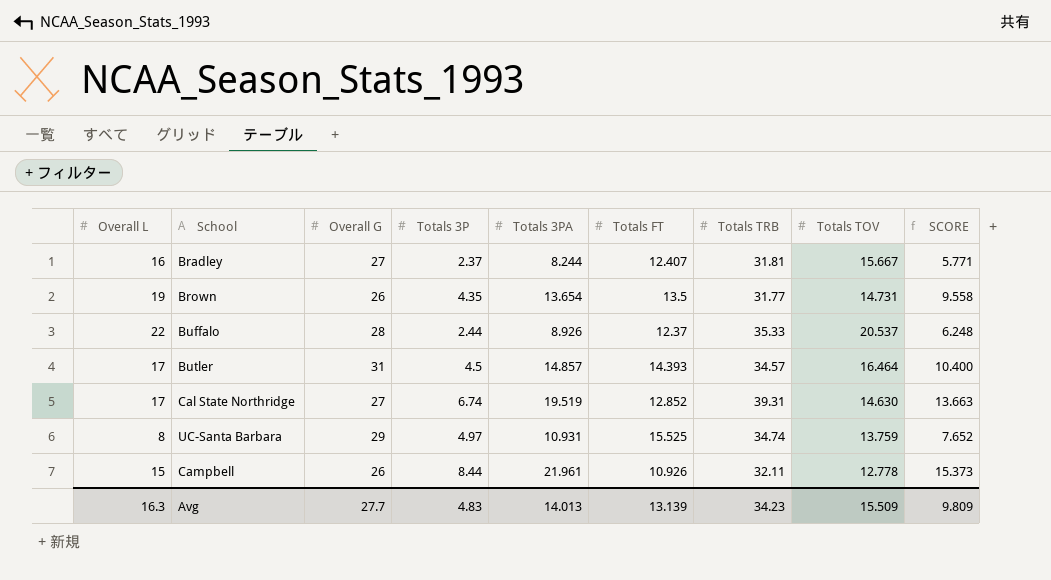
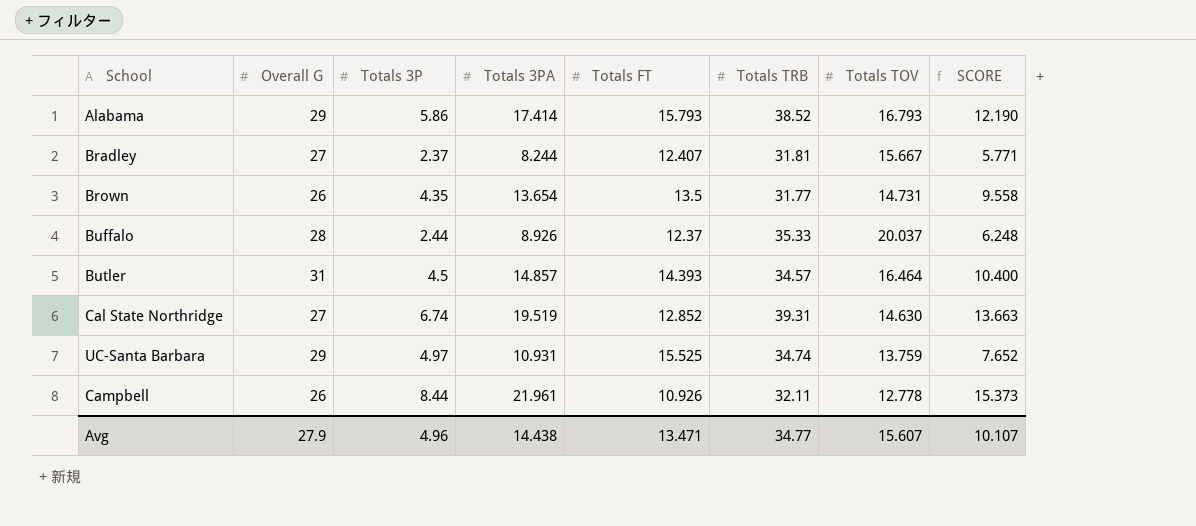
column Overall L | position: 1 -> none
row Alabama: none -> 29 | 5.86 | 17.414 | 15.793 | 38.52 | 16.793 | 12.190
Buffalo | Totals TOV: 20.537 -> 20.037
Avg | Overall G: 27.7 -> 27.9
Avg | Totals 3P: 4.83 -> 4.96
Avg | Totals 3PA: 14.013 -> 14.438
Avg | Totals FT: 13.139 -> 13.471
Avg | Totals TRB: 34.23 -> 34.77
Avg | Totals TOV: 15.509 -> 15.607
Avg | SCORE: 9.809 -> 10.107

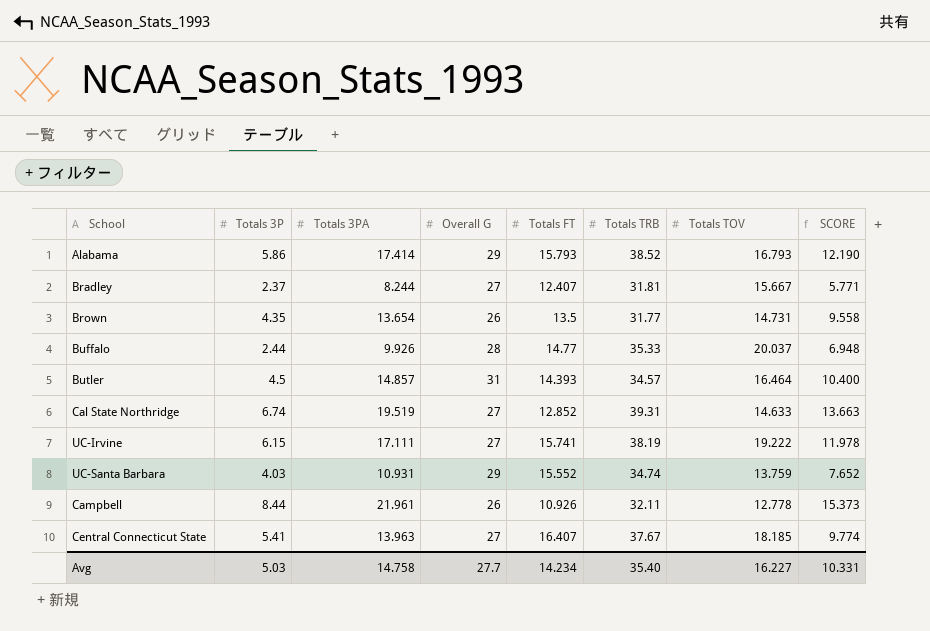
column Overall G | position: 2 -> 4
Buffalo | Totals 3PA: 8.926 -> 9.926
Buffalo | Totals FT: 12.37 -> 14.77
Buffalo | SCORE: 6.248 -> 6.948
Cal State Northridge | Totals TOV: 14.630 -> 14.633
row UC-Irvine: none -> 6.15 | 17.111 | 27 | 15.741 | 38.19 | 19.222 | 11.978
UC-Santa Barbara | Totals 3P: 4.97 -> 4.03
UC-Santa Barbara | Totals FT: 15.525 -> 15.552
row Central Connecticut State: none -> 5.41 | 13.963 | 27 | 16.407 | 37.67 | 18.185 | 9.774
Avg | Totals 3P: 4.96 -> 5.03
Avg | Totals 3PA: 14.438 -> 14.758
Avg | Overall G: 27.9 -> 27.7
Avg | Totals FT: 13.471 -> 14.234
Avg | Totals TRB: 34.77 -> 35.40
Avg | Totals TOV: 15.607 -> 16.227
Avg | SCORE: 10.107 -> 10.331

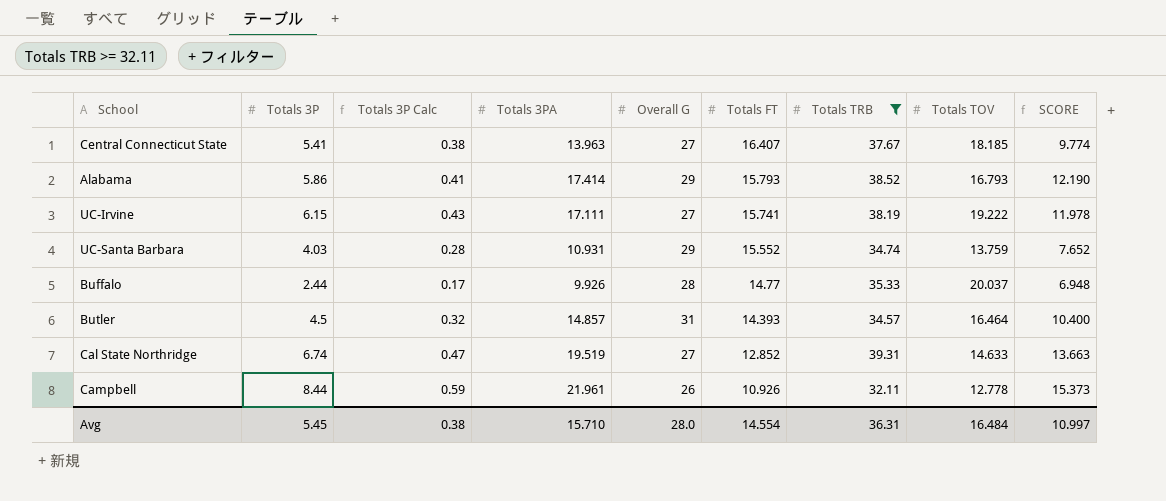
filter: none -> Totals TRB >= 32.11
row order: none -> Totals FT descending
column Totals 3P Calc | formula: none -> [Totals 3P] * 0.07
Avg | Totals 3P: 5.03 -> 5.45
Avg | Totals 3PA: 14.758 -> 15.710
Avg | Overall G: 27.7 -> 28.0
Avg | Totals FT: 14.234 -> 14.554
Avg | Totals TRB: 35.40 -> 36.31
Avg | Totals TOV: 16.227 -> 16.484
Avg | SCORE: 10.331 -> 10.997

